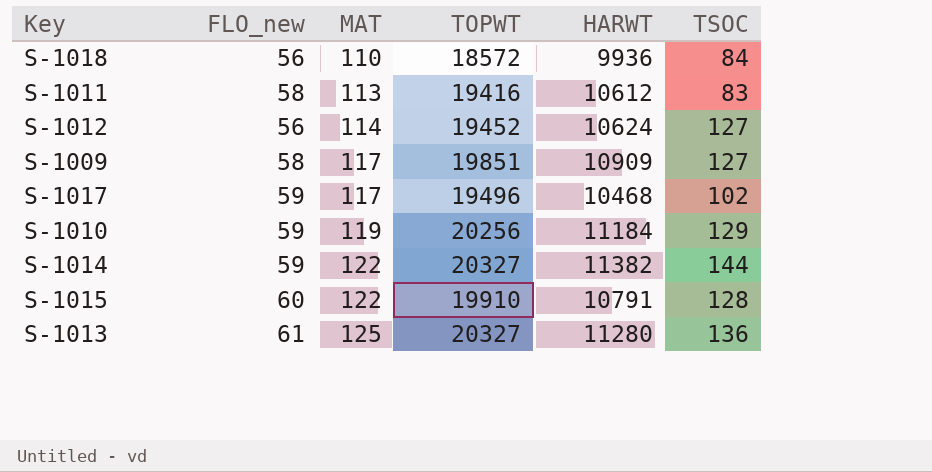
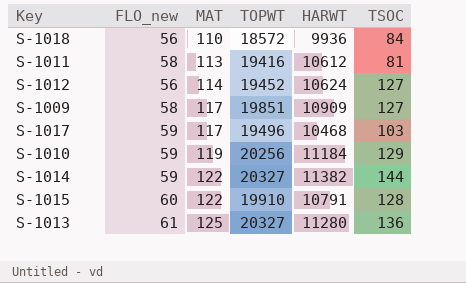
S-1011 | TSOC: 83 -> 81
S-1017 | TSOC: 102 -> 103

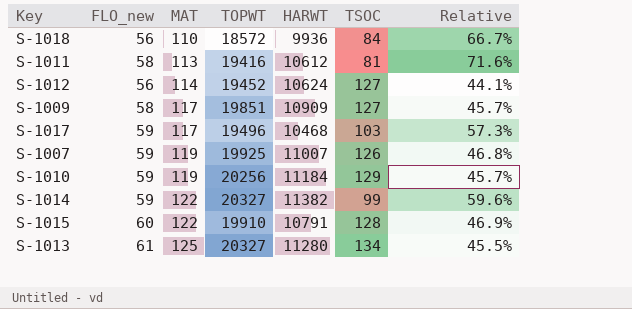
column Relative | formula: none -> [FLO_new] / [TSOC]
row S-1007: none -> 59 | 119 | 19925 | 11007 | 126 | 46.8%
S-1014 | TSOC: 144 -> 99
S-1013 | TSOC: 136 -> 134

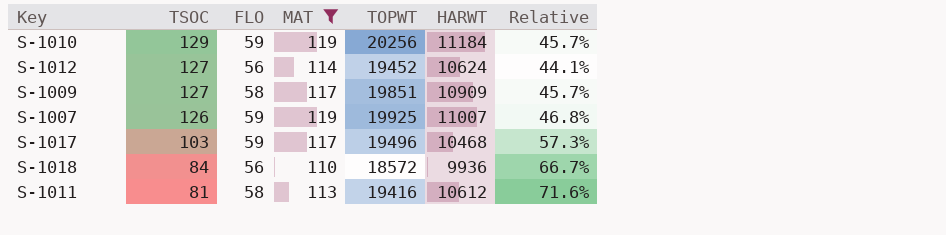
filter: none -> MAT <= 119
row order: MAT ascending -> TSOC descending
column TSOC | position: 6 -> 2
column name: FLO_new -> FLO

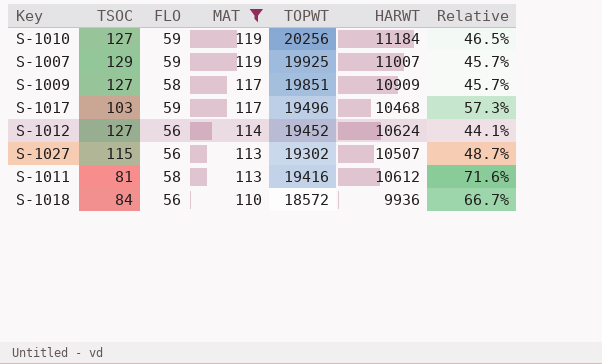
row order: TSOC descending -> MAT descending
S-1010 | TSOC: 129 -> 127
S-1010 | Relative: 45.7% -> 46.5%
S-1007 | TSOC: 126 -> 129
S-1007 | Relative: 46.8% -> 45.7%
row S-1027: none -> 115 | 56 | 113 | 19302 | 10507 | 48.7%

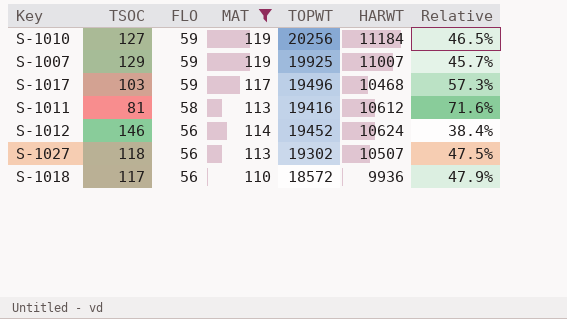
row order: MAT descending -> FLO descending
row S-1009: 127 | 58 | 117 | 19851 | 10909 | 45.7% -> none
S-1012 | TSOC: 127 -> 146
S-1012 | Relative: 44.1% -> 38.4%
S-1027 | TSOC: 115 -> 118
S-1027 | Relative: 48.7% -> 47.5%
S-1018 | TSOC: 84 -> 117
S-1018 | Relative: 66.7% -> 47.9%

